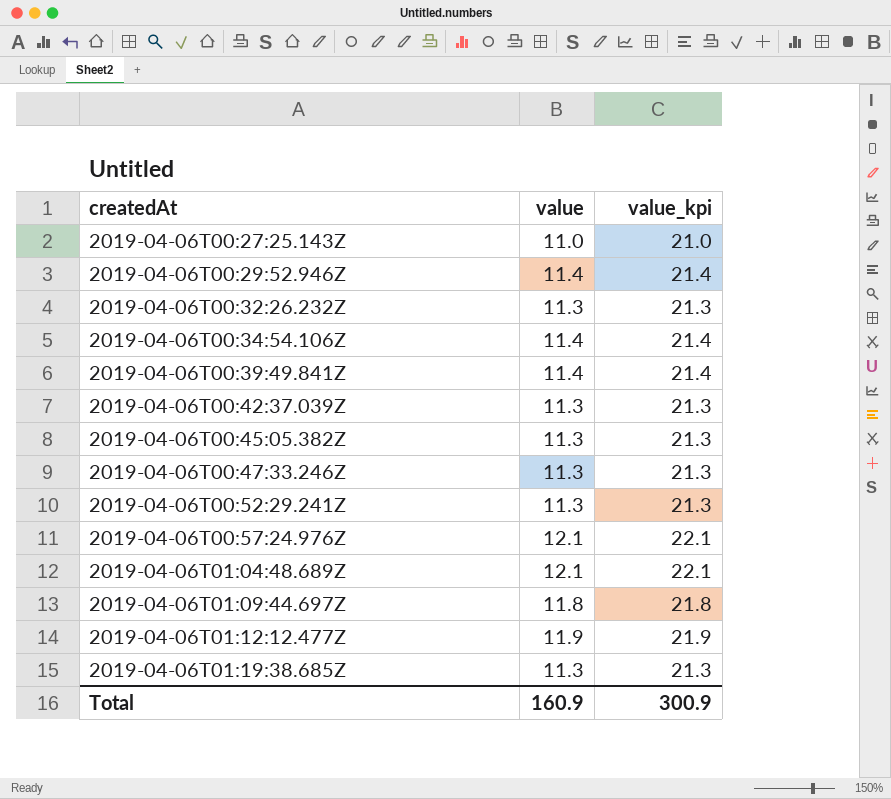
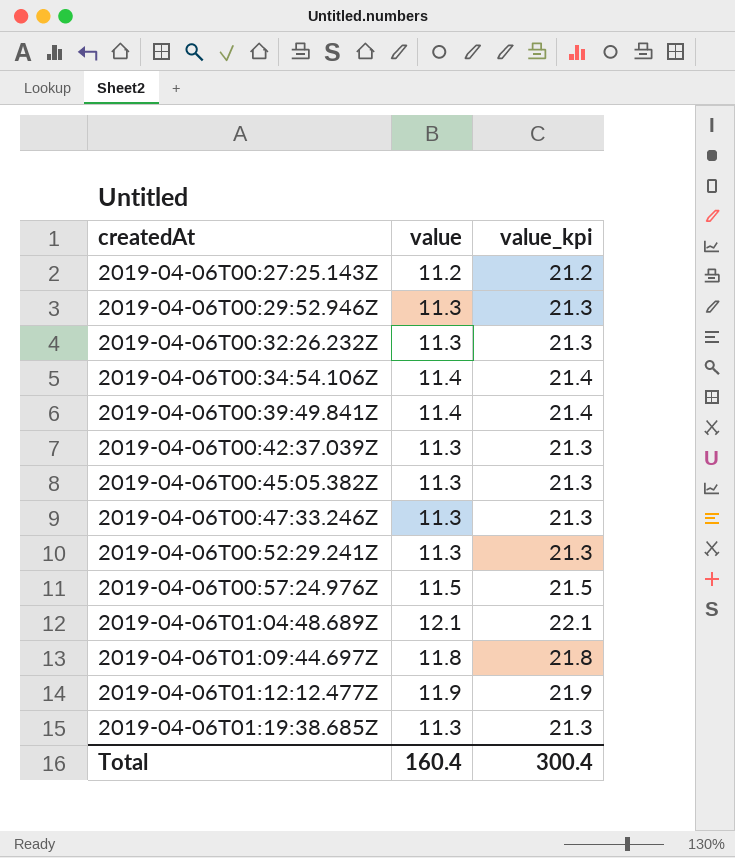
2019-04-06T00:27:25.143Z | value: 11.0 -> 11.2
2019-04-06T00:27:25.143Z | value_kpi: 21.0 -> 21.2
2019-04-06T00:29:52.946Z | value: 11.4 -> 11.3
2019-04-06T00:29:52.946Z | value_kpi: 21.4 -> 21.3
2019-04-06T00:57:24.976Z | value: 12.1 -> 11.5
2019-04-06T00:57:24.976Z | value_kpi: 22.1 -> 21.5
Total | value: 160.9 -> 160.4
Total | value_kpi: 300.9 -> 300.4

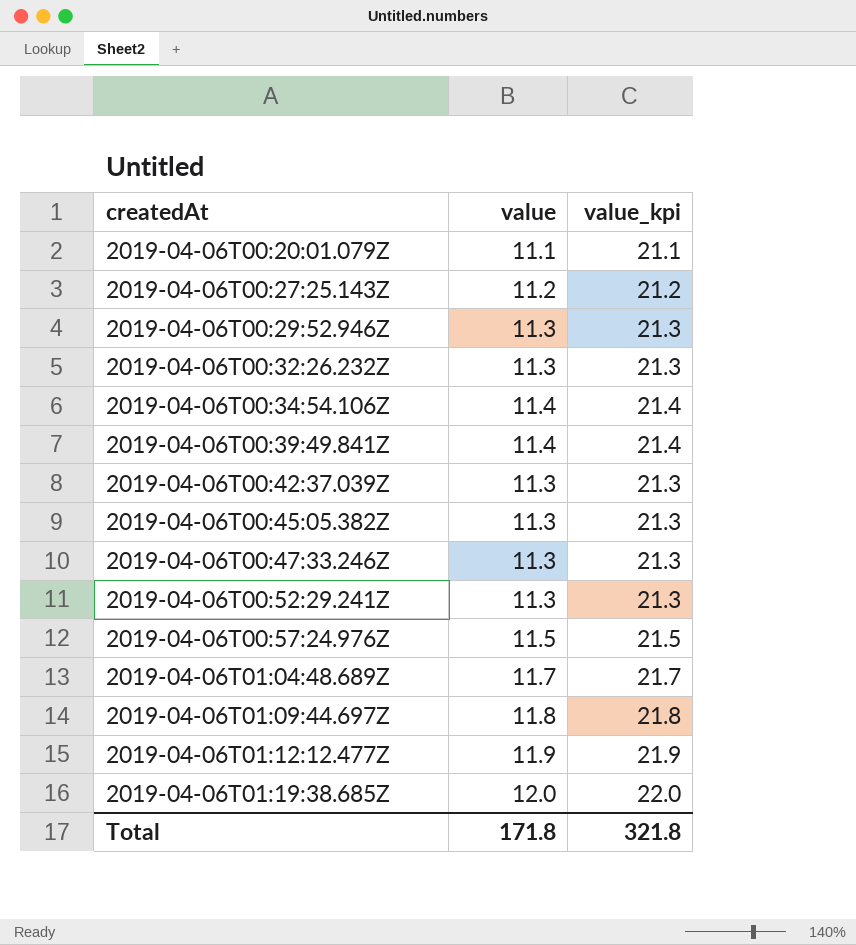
row 2019-04-06T00:20:01.079Z: none -> 11.1 | 21.1
2019-04-06T01:04:48.689Z | value: 12.1 -> 11.7
2019-04-06T01:04:48.689Z | value_kpi: 22.1 -> 21.7
2019-04-06T01:19:38.685Z | value: 11.3 -> 12.0
2019-04-06T01:19:38.685Z | value_kpi: 21.3 -> 22.0
Total | value: 160.4 -> 171.8
Total | value_kpi: 300.4 -> 321.8

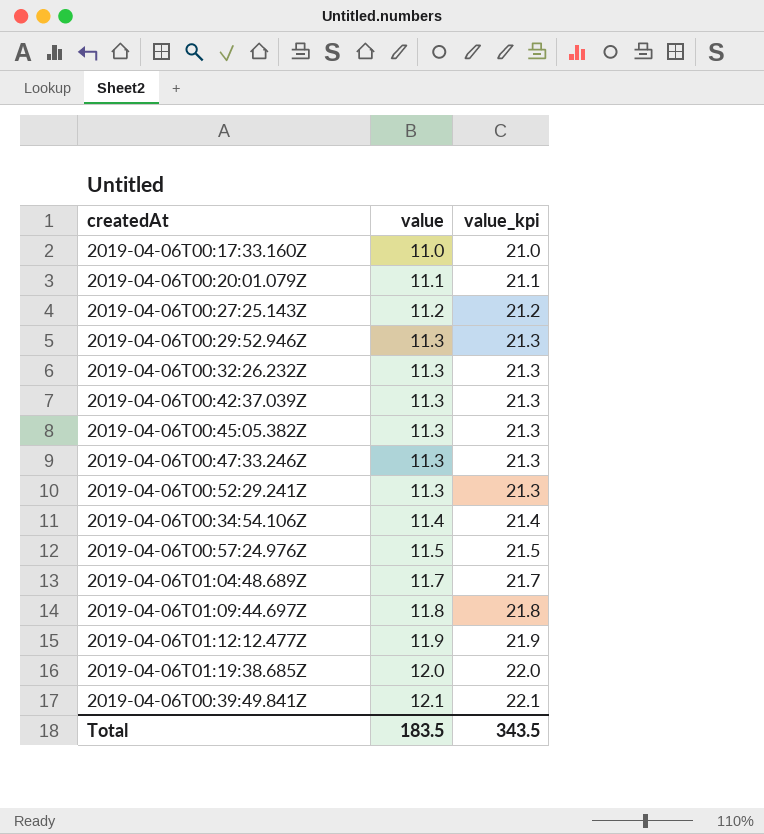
row order: createdAt ascending -> value ascending
row 2019-04-06T00:17:33.160Z: none -> 11.0 | 21.0
2019-04-06T00:39:49.841Z | value: 11.4 -> 12.1
2019-04-06T00:39:49.841Z | value_kpi: 21.4 -> 22.1
Total | value: 171.8 -> 183.5
Total | value_kpi: 321.8 -> 343.5

